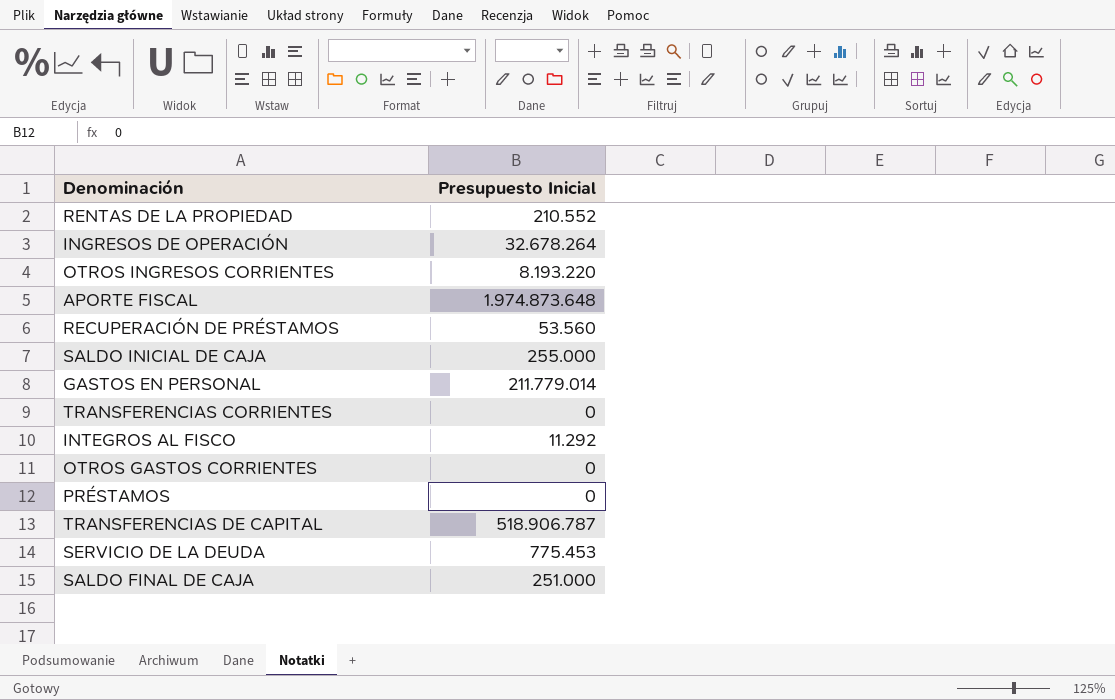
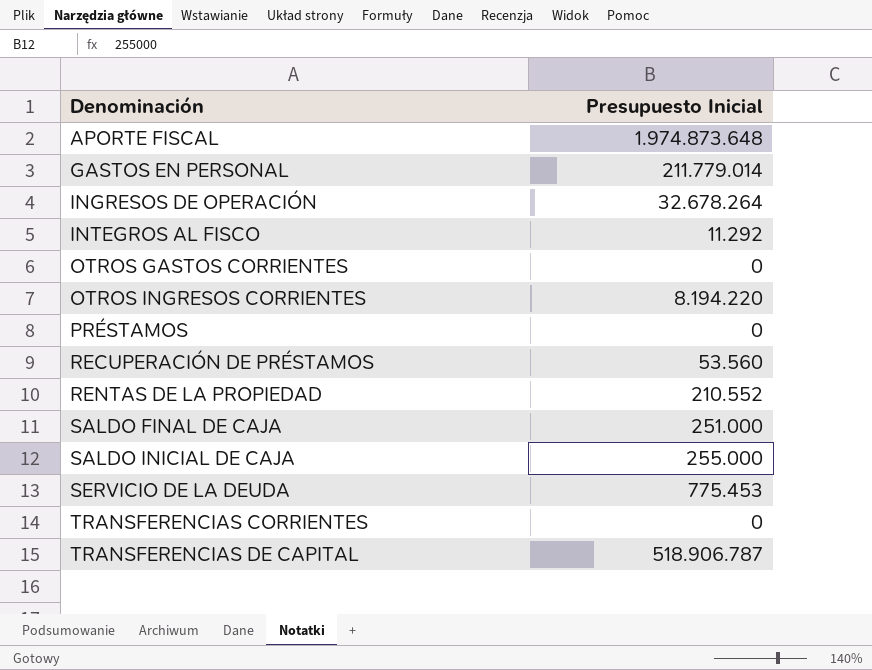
row order: none -> Denominación ascending
OTROS INGRESOS CORRIENTES | Presupuesto Inicial: 8.193.220 -> 8.194.220

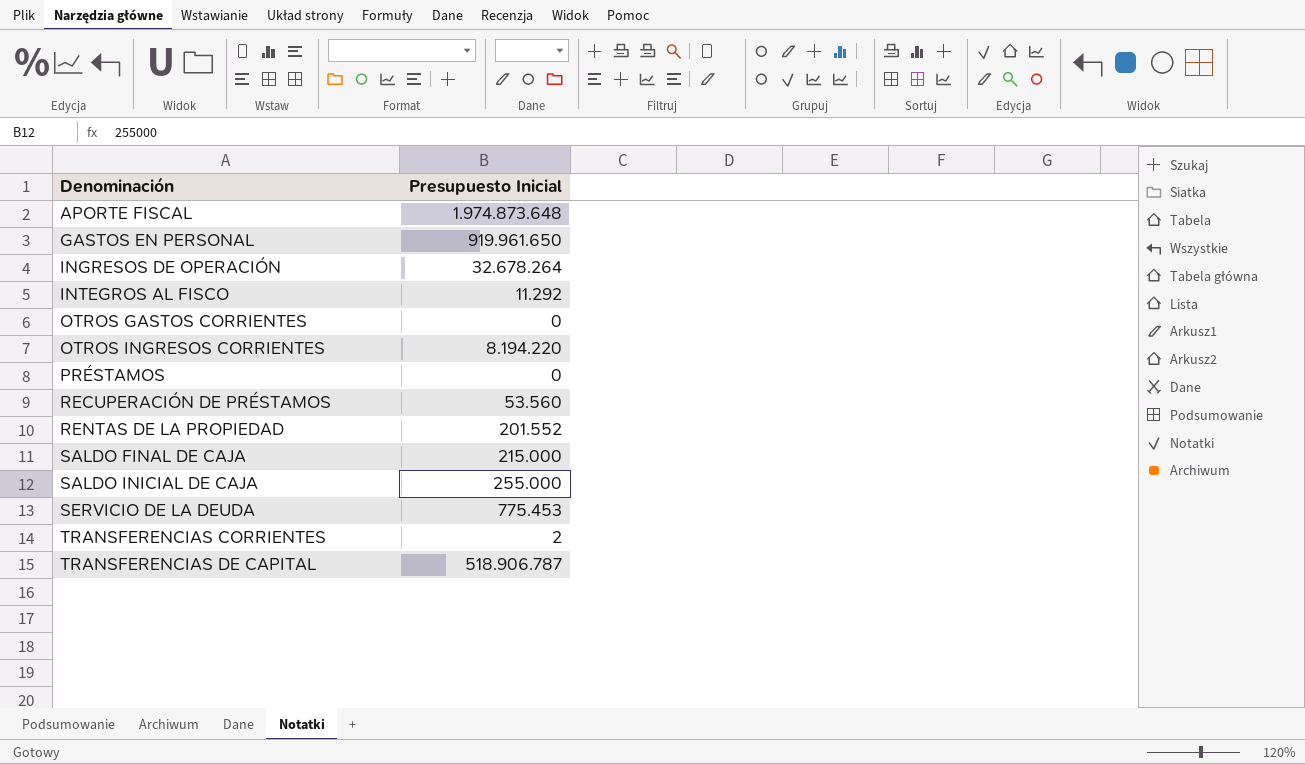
GASTOS EN PERSONAL | Presupuesto Inicial: 211.779.014 -> 919.961.650
RENTAS DE LA PROPIEDAD | Presupuesto Inicial: 210.552 -> 201.552
SALDO FINAL DE CAJA | Presupuesto Inicial: 251.000 -> 215.000
TRANSFERENCIAS CORRIENTES | Presupuesto Inicial: 0 -> 2

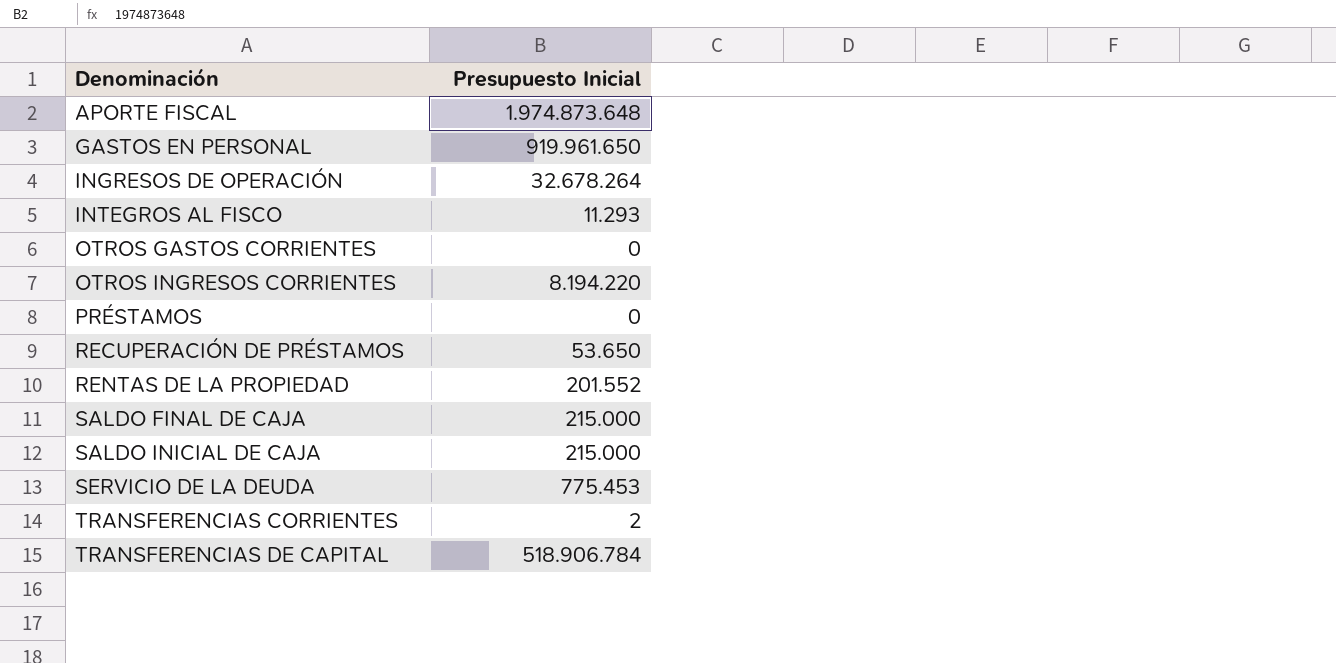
INTEGROS AL FISCO | Presupuesto Inicial: 11.292 -> 11.293
RECUPERACIÓN DE PRÉSTAMOS | Presupuesto Inicial: 53.560 -> 53.650
SALDO INICIAL DE CAJA | Presupuesto Inicial: 255.000 -> 215.000
TRANSFERENCIAS DE CAPITAL | Presupuesto Inicial: 518.906.787 -> 518.906.784

